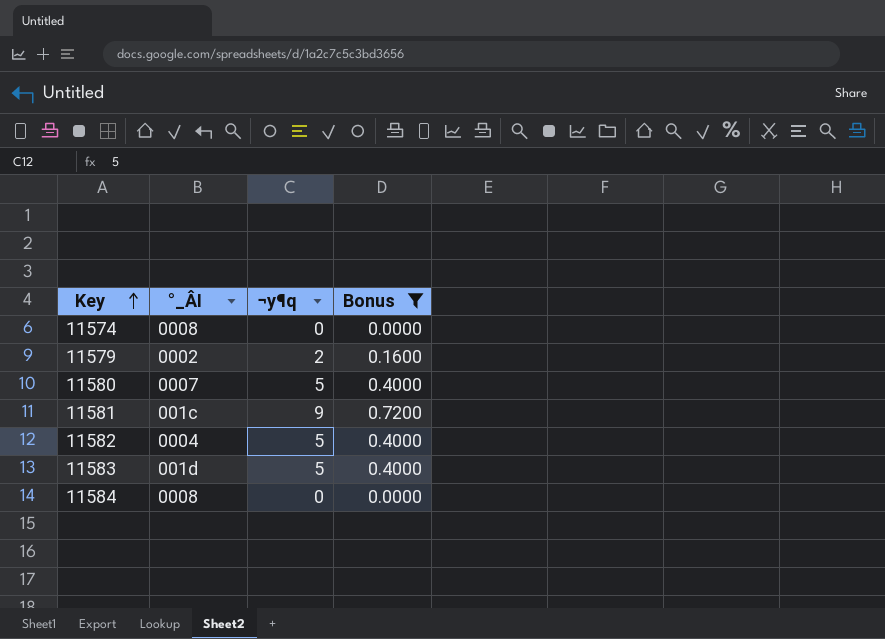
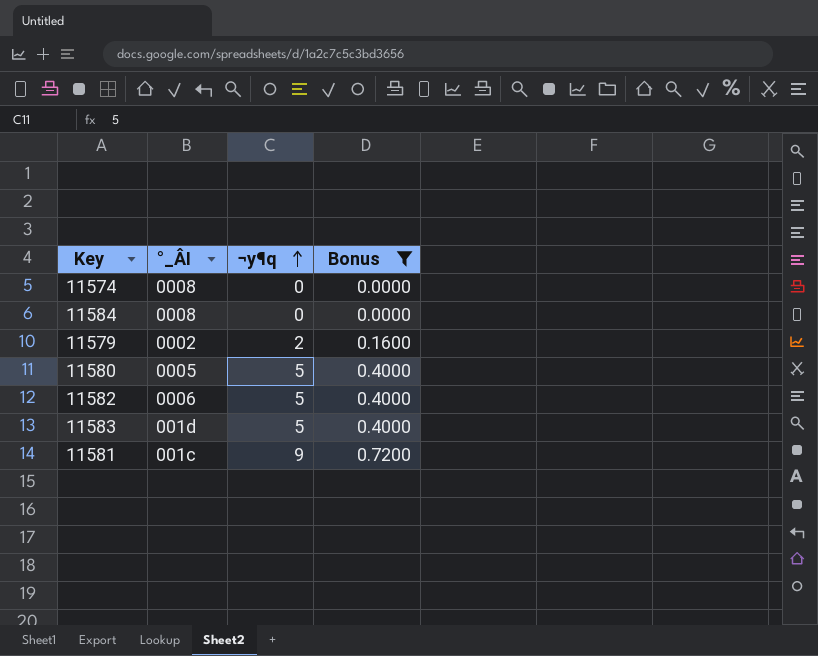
row order: Key ascending -> ¬y¶q ascending
11580 | °_ÂI: 0007 -> 0005
11582 | °_ÂI: 0004 -> 0006

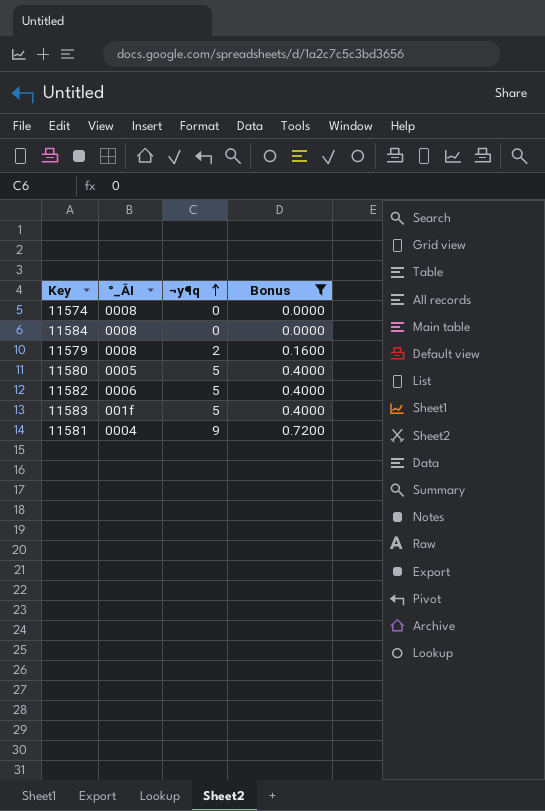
11579 | °_ÂI: 0002 -> 0008
11583 | °_ÂI: 001d -> 001f
11581 | °_ÂI: 001c -> 0004

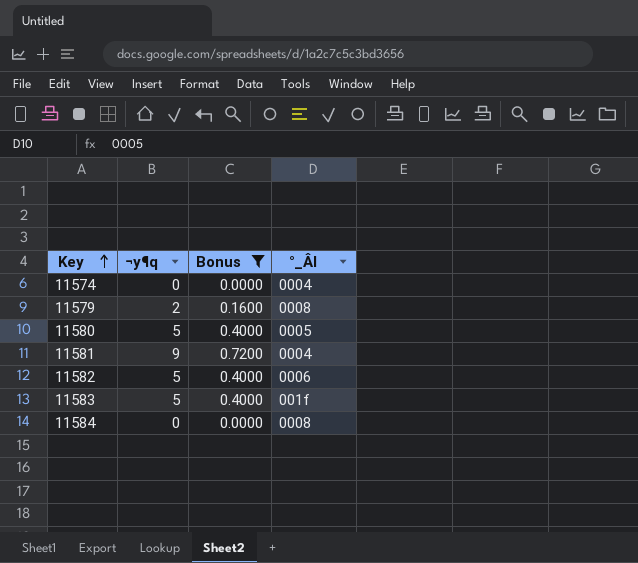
row order: ¬y¶q ascending -> Key ascending
column °_ÂI | position: 2 -> 4
11574 | °_ÂI: 0008 -> 0004

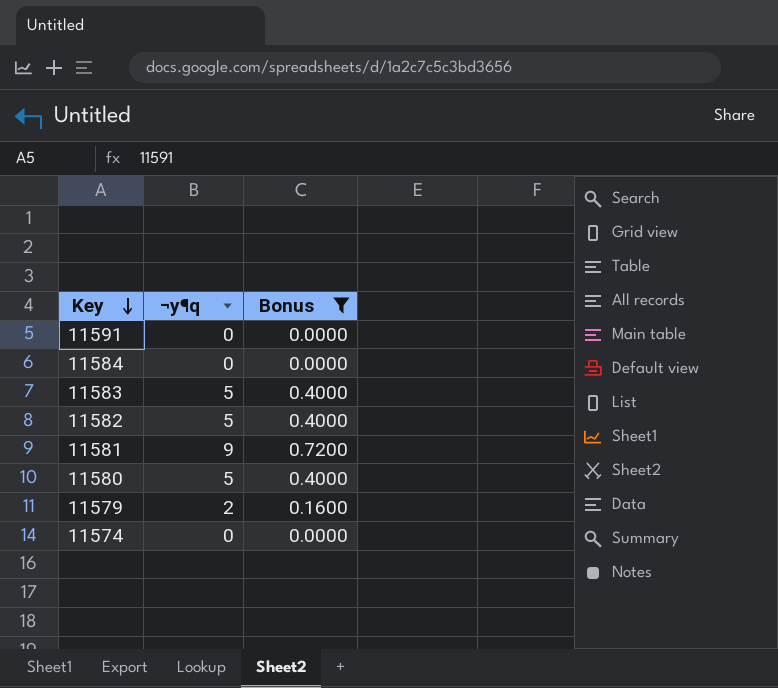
row order: Key ascending -> Key descending
column °_ÂI | position: 4 -> none
row 11591: none -> 0 | 0.0000

